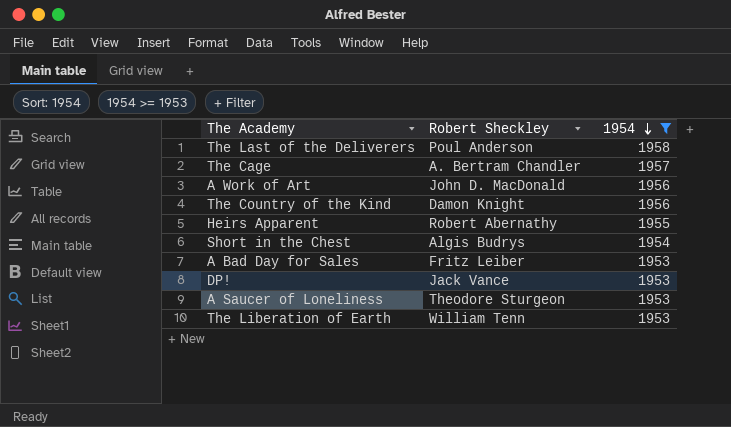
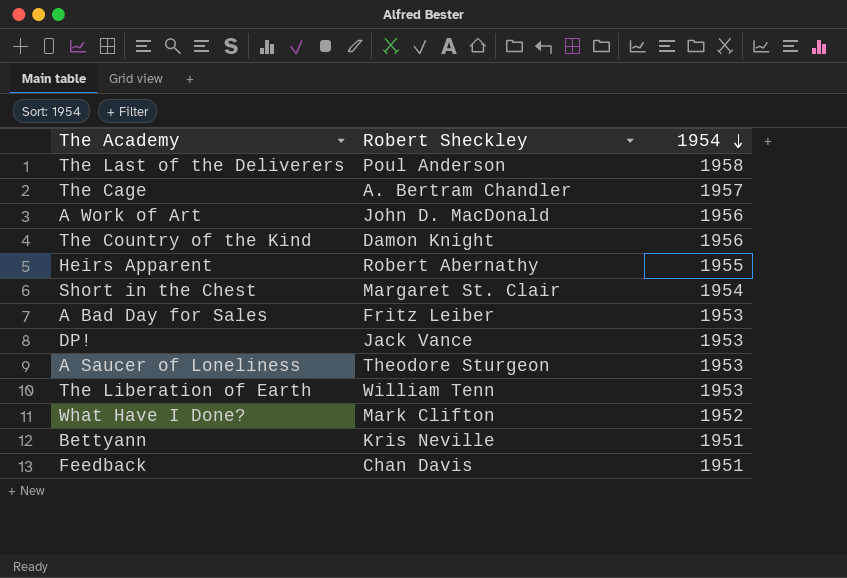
filter: 1954 >= 1953 -> none
Short in the Chest | Robert Sheckley: Algis Budrys -> Margaret St. Clair

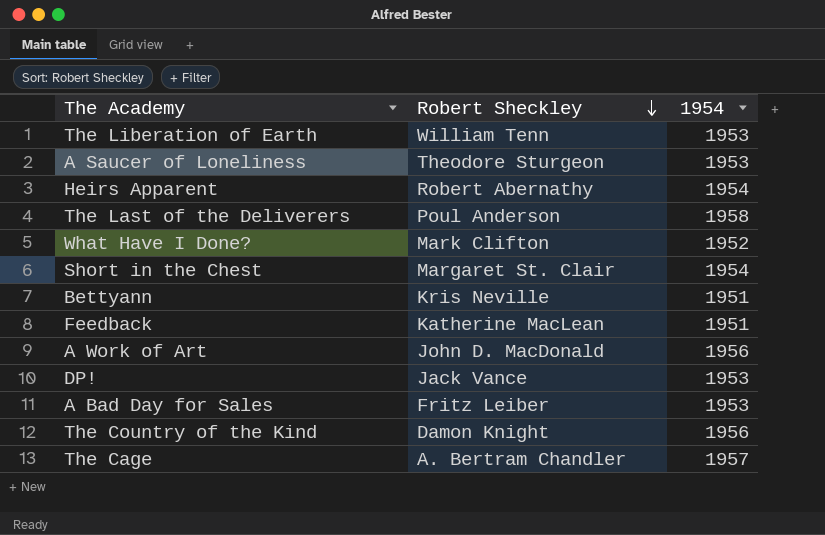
row order: 1954 descending -> Robert Sheckley descending
Heirs Apparent | 1954: 1955 -> 1954
Feedback | Robert Sheckley: Chan Davis -> Katherine MacLean

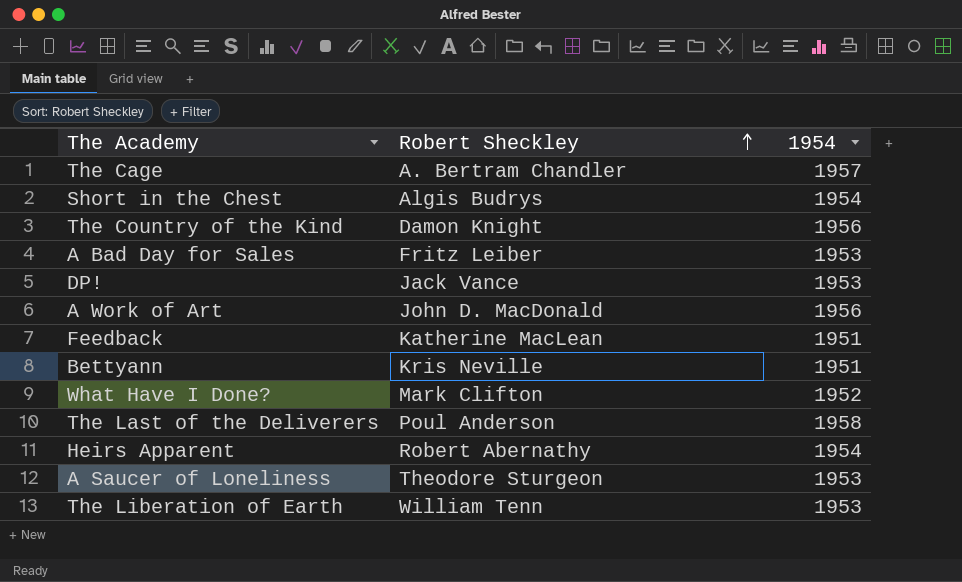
row order: Robert Sheckley descending -> Robert Sheckley ascending
Short in the Chest | Robert Sheckley: Margaret St. Clair -> Algis Budrys

